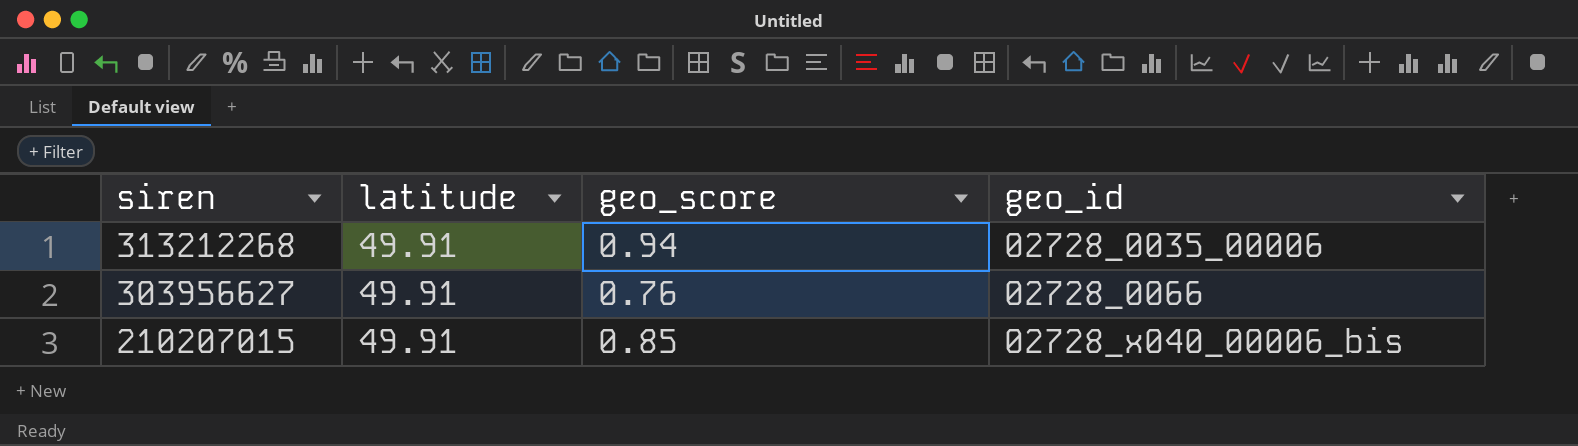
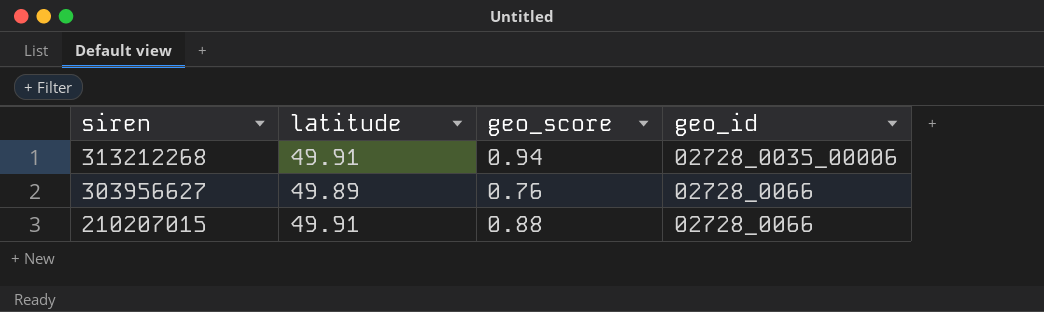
303956627 | latitude: 49.91 -> 49.89
210207015 | geo_score: 0.85 -> 0.88
210207015 | geo_id: 02728_x040_00006_bis -> 02728_0066

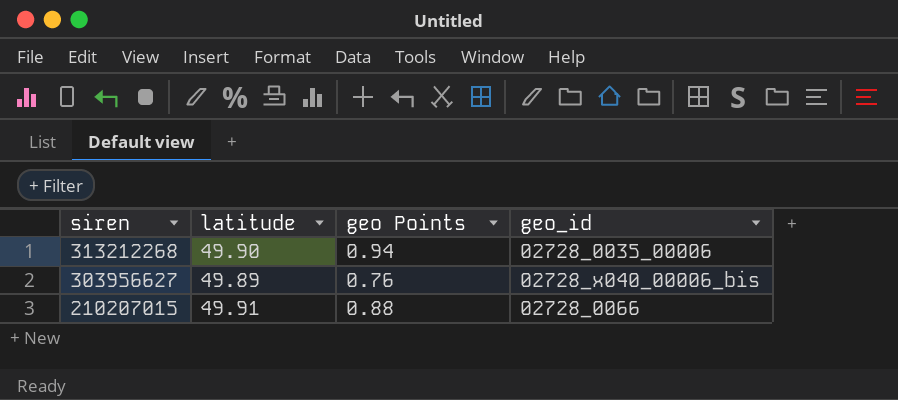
column name: geo_score -> geo Points
313212268 | latitude: 49.91 -> 49.90
303956627 | geo_id: 02728_0066 -> 02728_x040_00006_bis

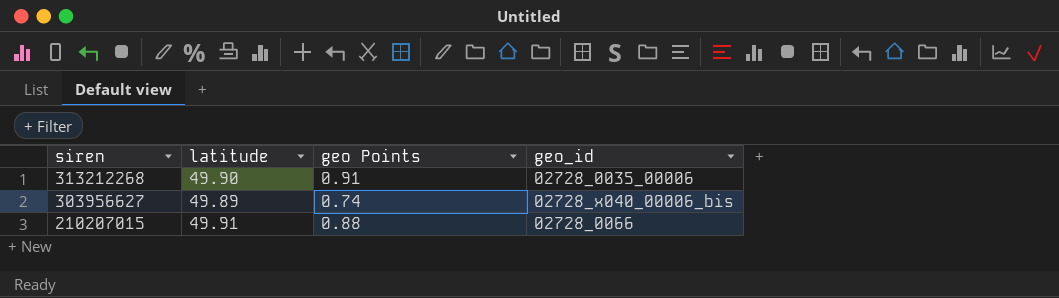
313212268 | geo Points: 0.94 -> 0.91
303956627 | geo Points: 0.76 -> 0.74

